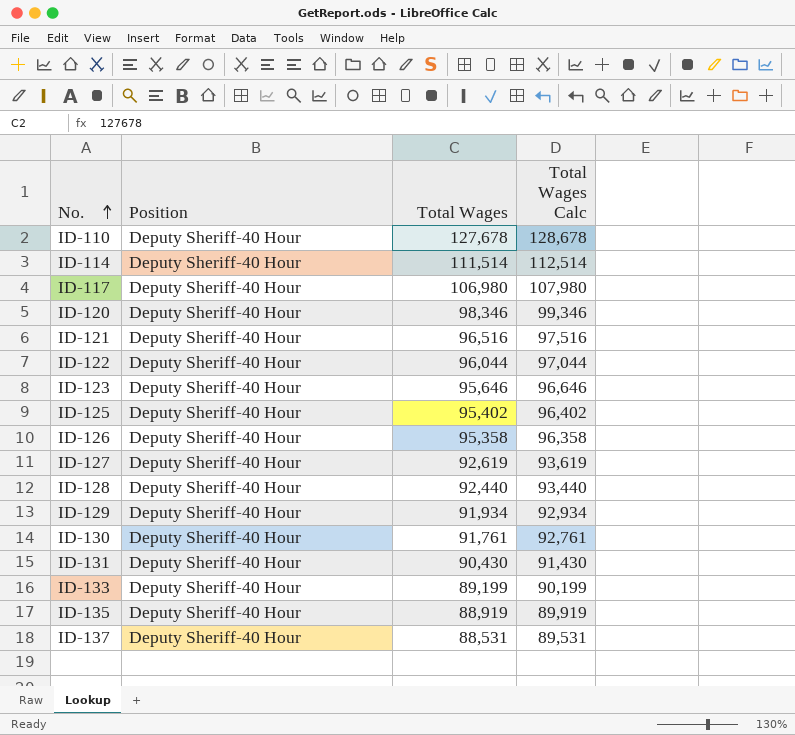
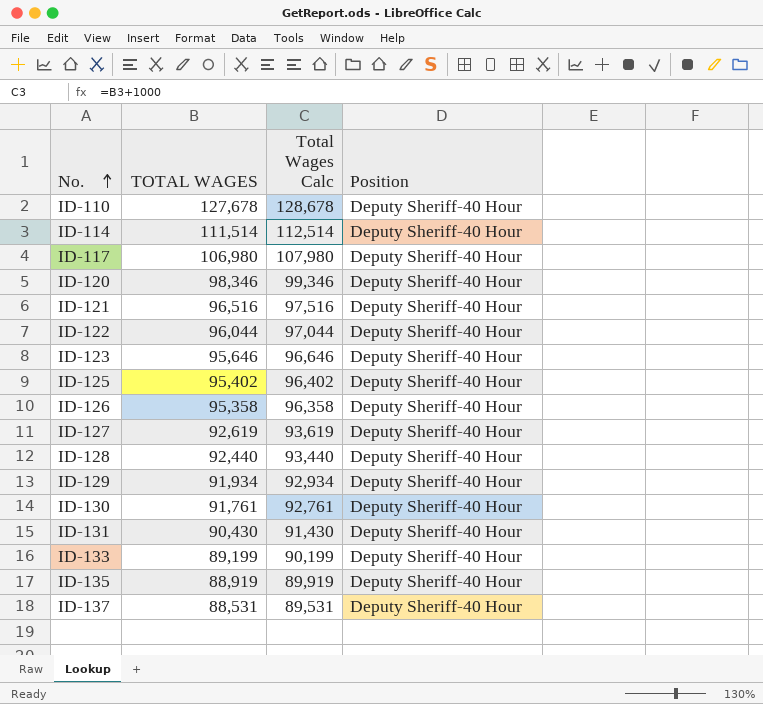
column name: Total Wages -> TOTAL WAGES
column Position | position: 2 -> 4

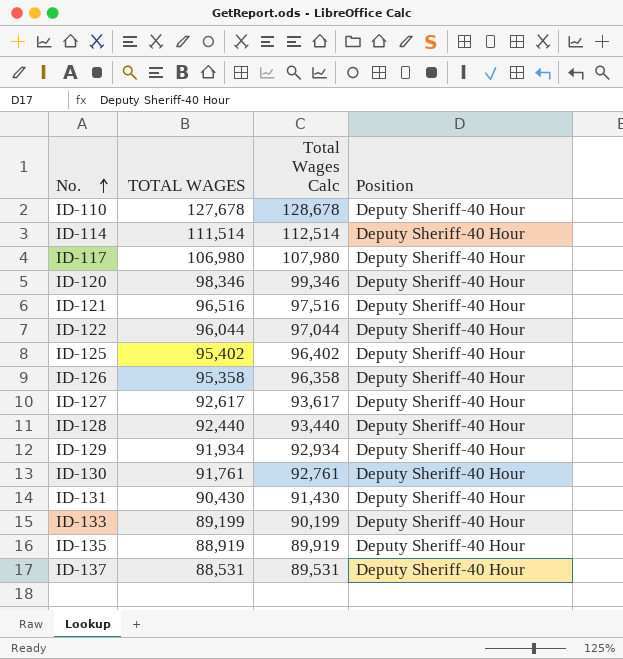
row ID-123: 95,646 | 96,646 | Deputy Sheriff-40 Hour -> none
ID-127 | TOTAL WAGES: 92,619 -> 92,617
ID-127 | Total Wages Calc: 93,619 -> 93,617

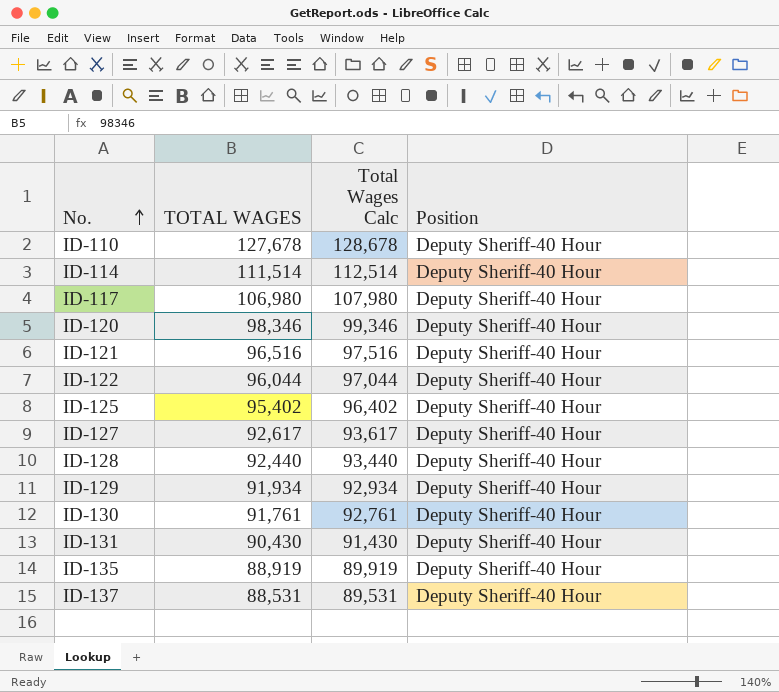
row ID-126: 95,358 | 96,358 | Deputy Sheriff-40 Hour -> none
row ID-133: 89,199 | 90,199 | Deputy Sheriff-40 Hour -> none

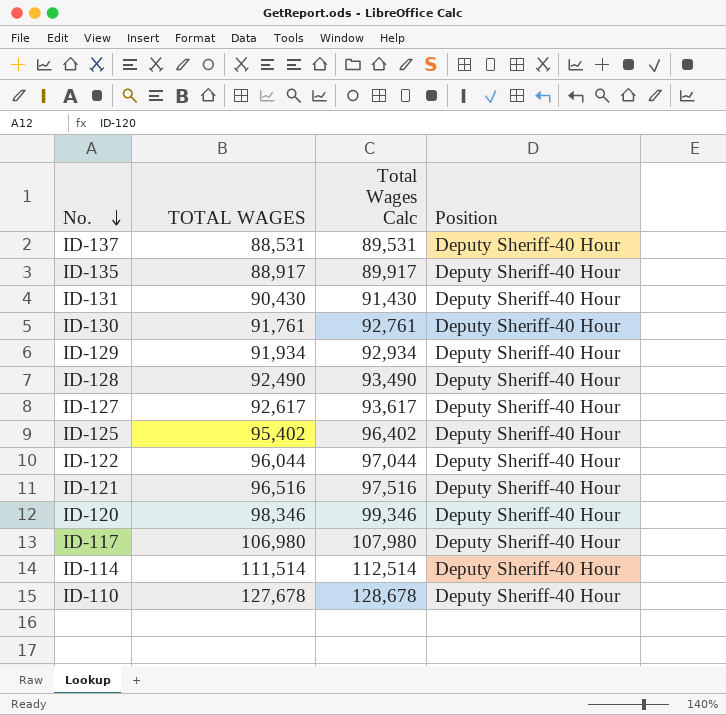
row order: No. ascending -> No. descending
ID-135 | TOTAL WAGES: 88,919 -> 88,917
ID-135 | Total Wages Calc: 89,919 -> 89,917
ID-128 | TOTAL WAGES: 92,440 -> 92,490
ID-128 | Total Wages Calc: 93,440 -> 93,490

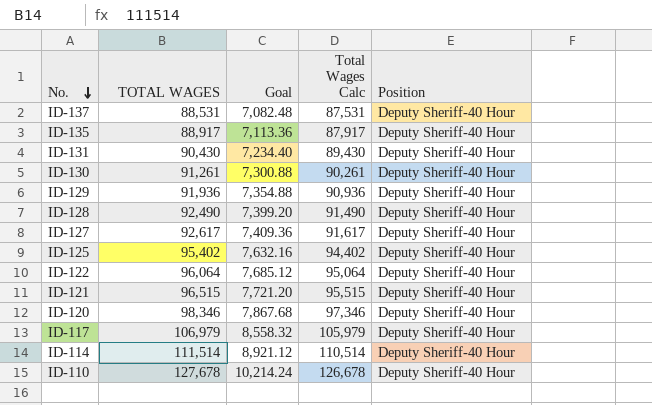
column Goal | formula: none -> [TOTAL WAGES] * 0.08
column Total Wages Calc | formula: [TOTAL WAGES] + 1000 -> [TOTAL WAGES] - 1000
ID-130 | TOTAL WAGES: 91,761 -> 91,261
ID-129 | TOTAL WAGES: 91,934 -> 91,936
ID-122 | TOTAL WAGES: 96,044 -> 96,064
ID-121 | TOTAL WAGES: 96,516 -> 96,515
ID-117 | TOTAL WAGES: 106,980 -> 106,979

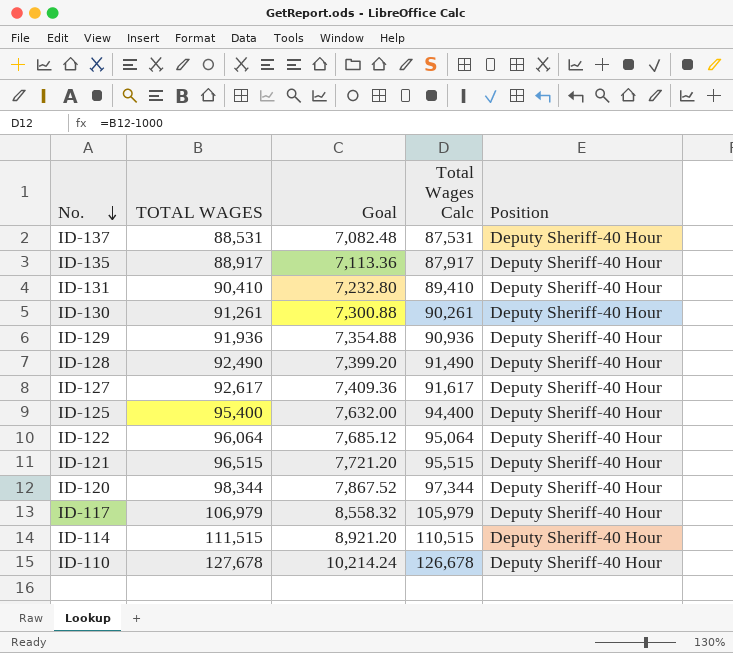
ID-131 | TOTAL WAGES: 90,430 -> 90,410
ID-131 | Goal: 7,234.40 -> 7,232.80
ID-131 | Total Wages Calc: 89,430 -> 89,410
ID-125 | TOTAL WAGES: 95,402 -> 95,400
ID-125 | Goal: 7,632.16 -> 7,632.00
ID-125 | Total Wages Calc: 94,402 -> 94,400
ID-120 | TOTAL WAGES: 98,346 -> 98,344
ID-120 | Goal: 7,867.68 -> 7,867.52
ID-120 | Total Wages Calc: 97,346 -> 97,344
ID-114 | TOTAL WAGES: 111,514 -> 111,515
ID-114 | Goal: 8,921.12 -> 8,921.20
ID-114 | Total Wages Calc: 110,514 -> 110,515

